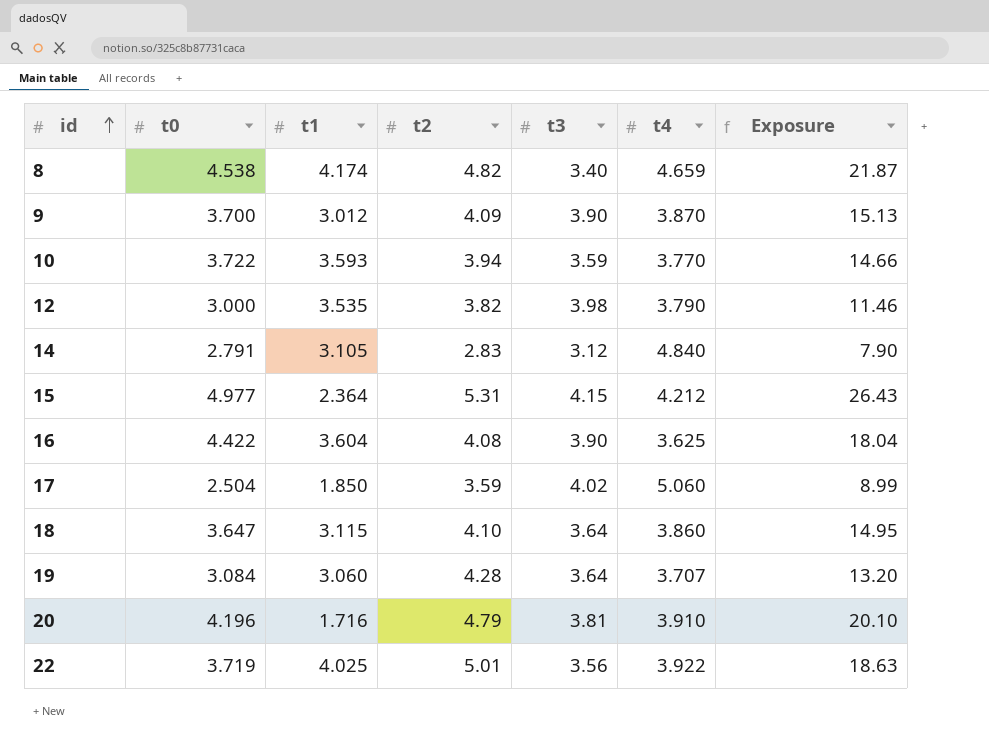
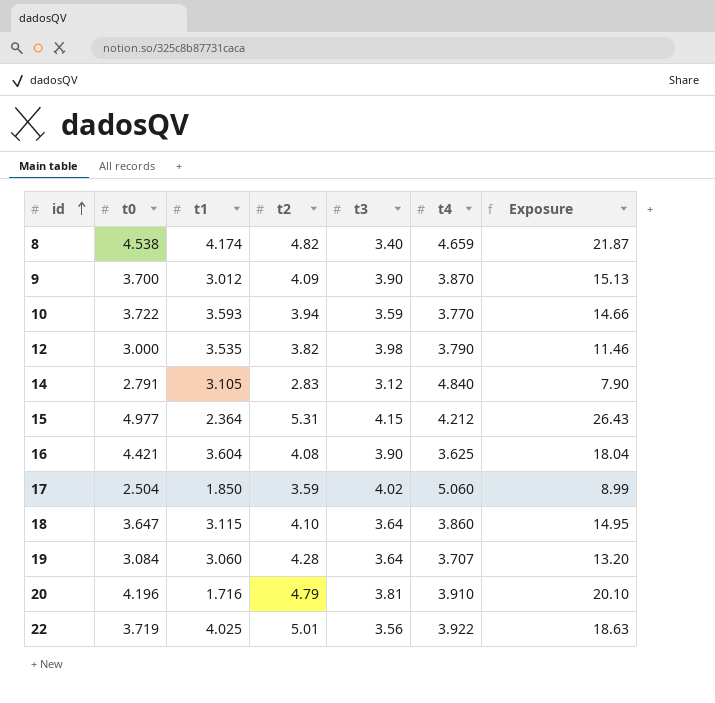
16 | t0: 4.422 -> 4.421

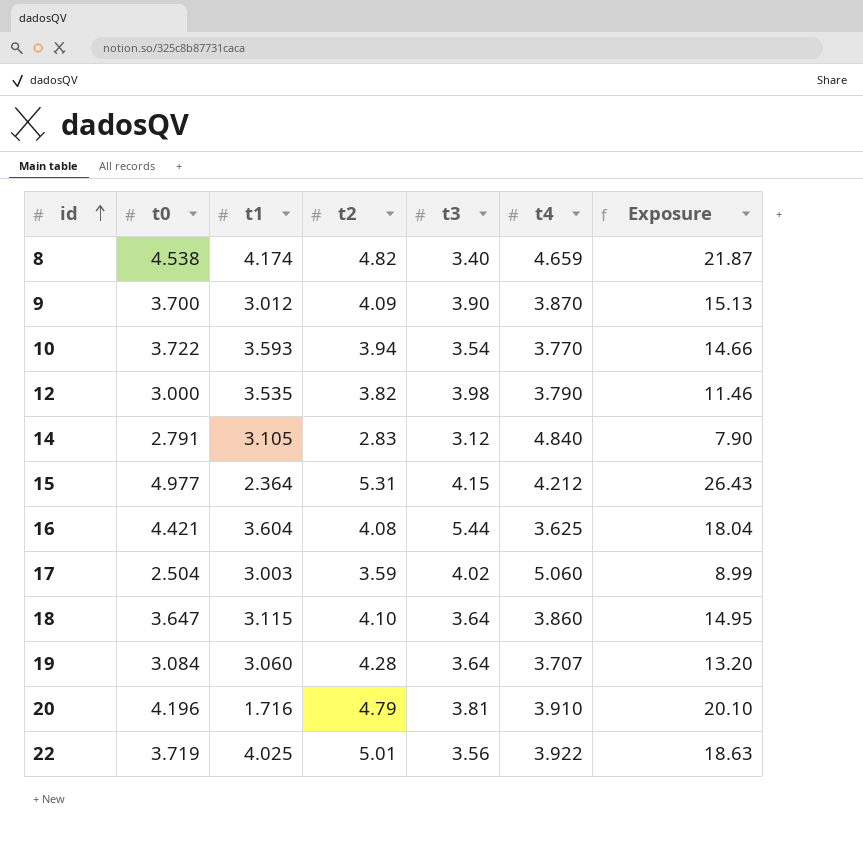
10 | t3: 3.59 -> 3.54
16 | t3: 3.90 -> 5.44
17 | t1: 1.850 -> 3.003

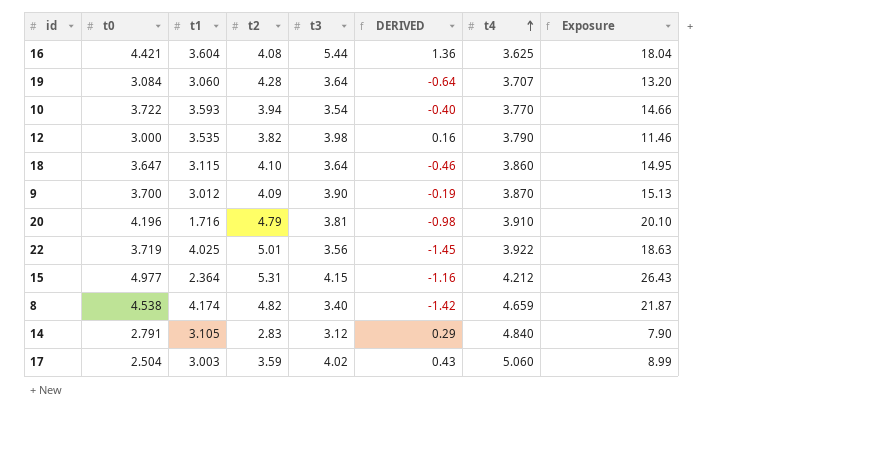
row order: id ascending -> t4 ascending
column DERIVED | formula: none -> [t3] - [t2]

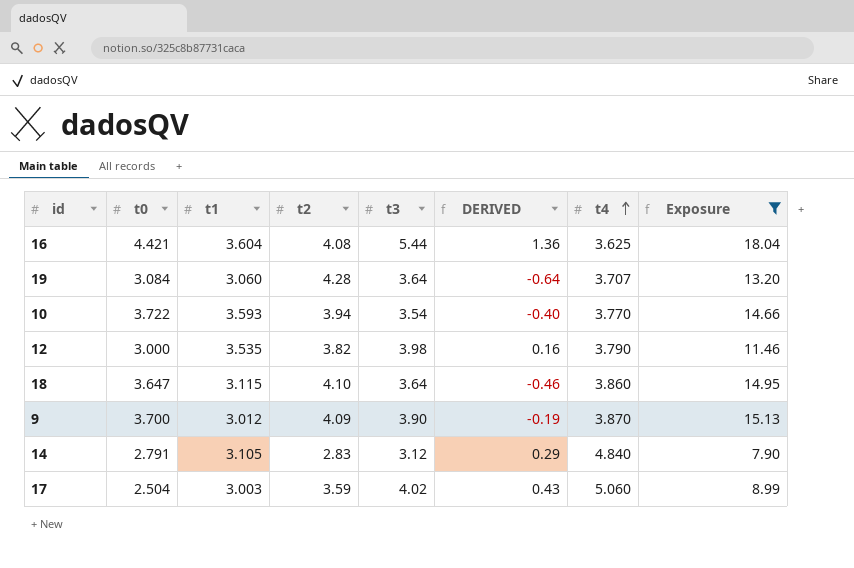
filter: none -> Exposure <= 18.04

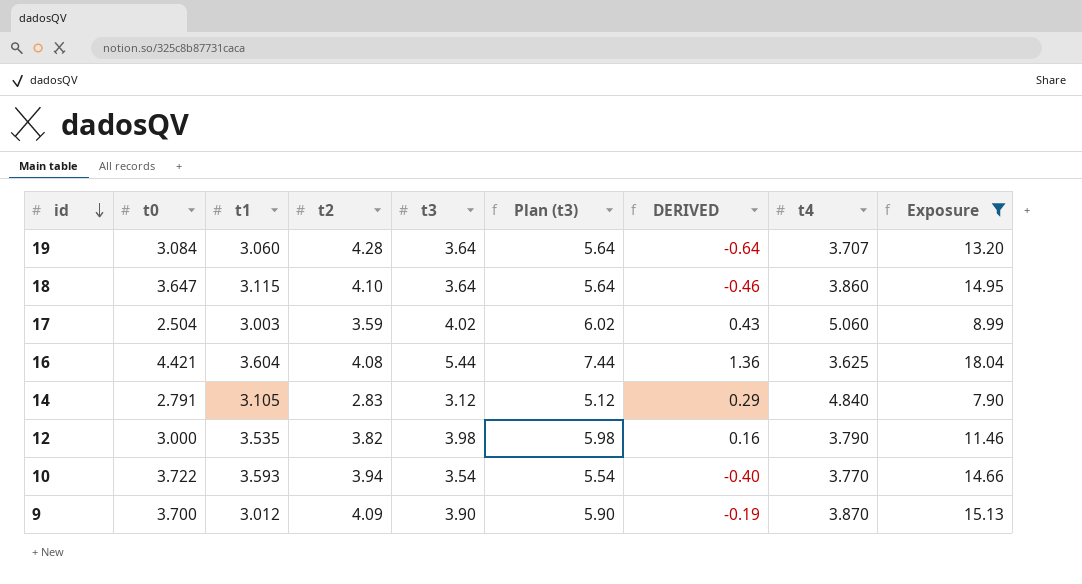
row order: t4 ascending -> id descending
column Plan (t3) | formula: none -> [t3] + 2

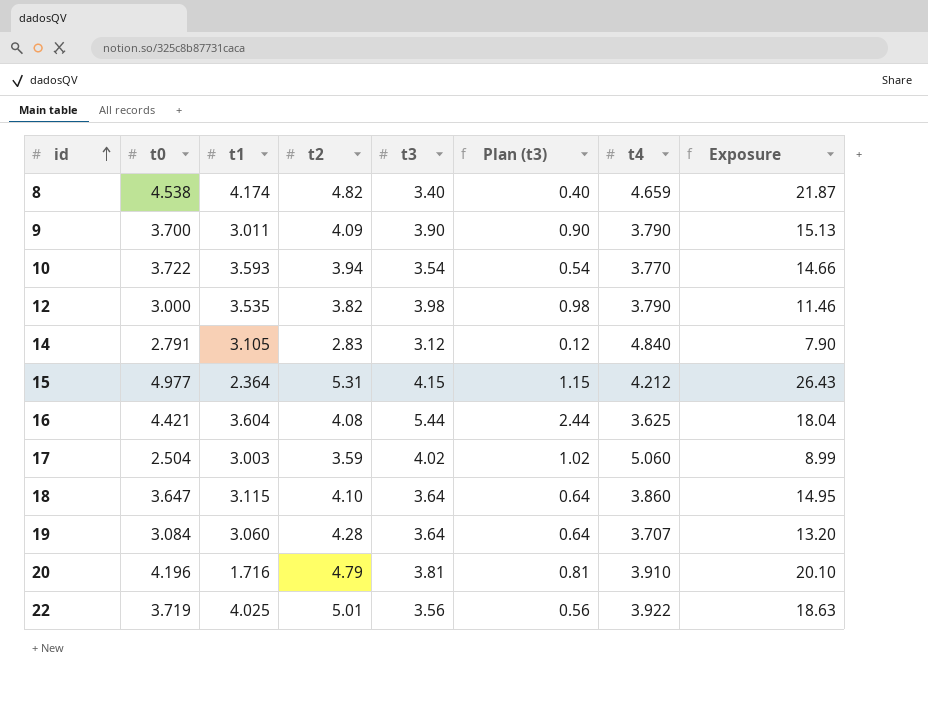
filter: Exposure <= 18.04 -> none
row order: id descending -> id ascending
column DERIVED | formula: [t3] - [t2] -> none
column Plan (t3) | formula: [t3] + 2 -> [t3] - 3
9 | t1: 3.012 -> 3.011
9 | t4: 3.870 -> 3.790

